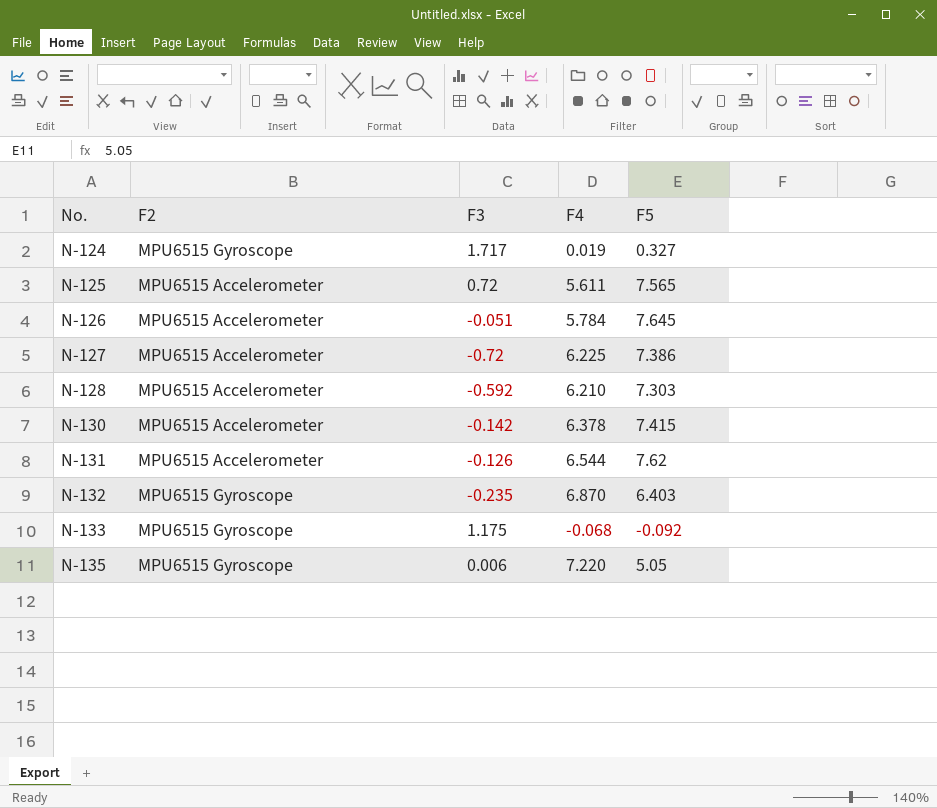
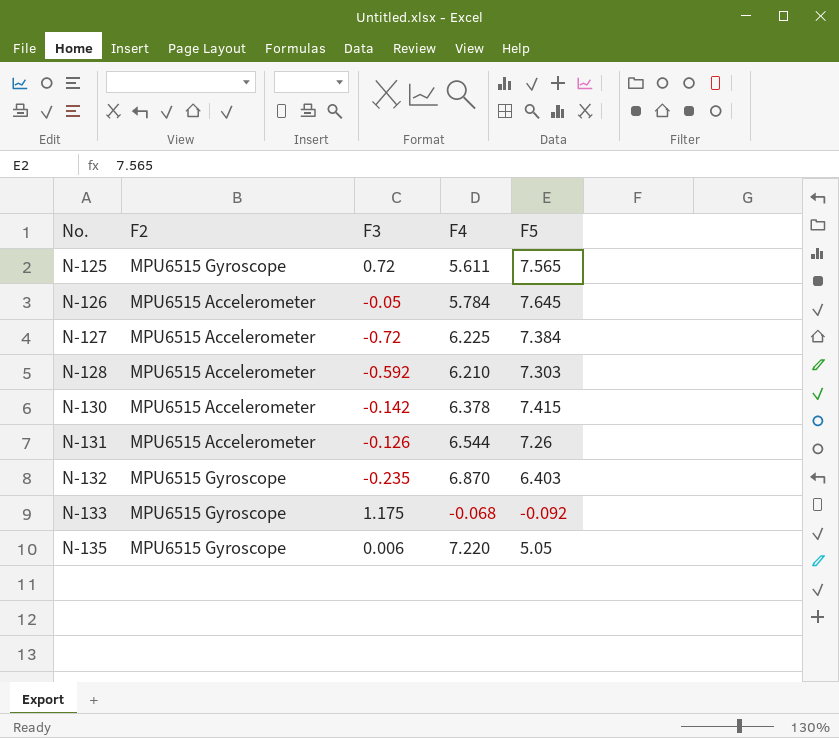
row N-124: MPU6515 Gyroscope | 1.717 | 0.019 | 0.327 -> none
N-125 | F2: MPU6515 Accelerometer -> MPU6515 Gyroscope
N-126 | F3: -0.051 -> -0.05
N-127 | F5: 7.386 -> 7.384
N-131 | F5: 7.62 -> 7.26

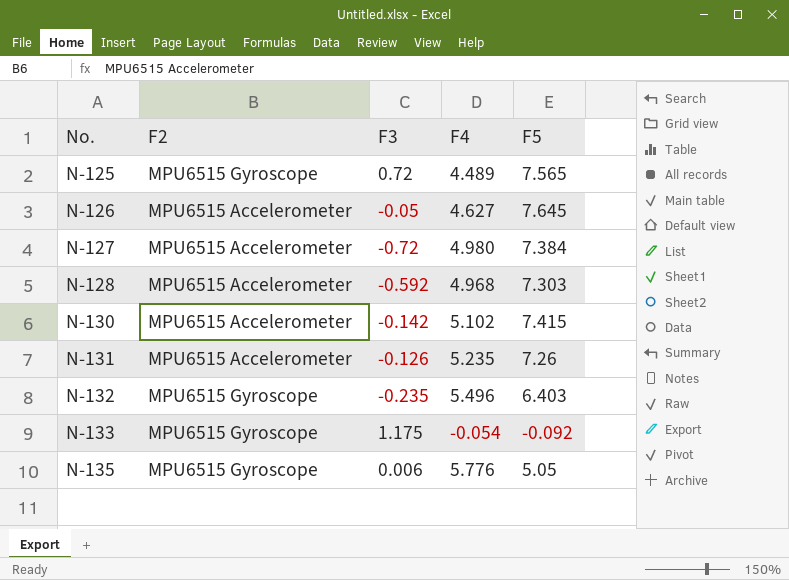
N-125 | F4: 5.611 -> 4.489
N-126 | F4: 5.784 -> 4.627
N-127 | F4: 6.225 -> 4.980
N-128 | F4: 6.210 -> 4.968
N-130 | F4: 6.378 -> 5.102
N-131 | F4: 6.544 -> 5.235
N-132 | F4: 6.870 -> 5.496
N-133 | F4: -0.068 -> -0.054
N-135 | F4: 7.220 -> 5.776

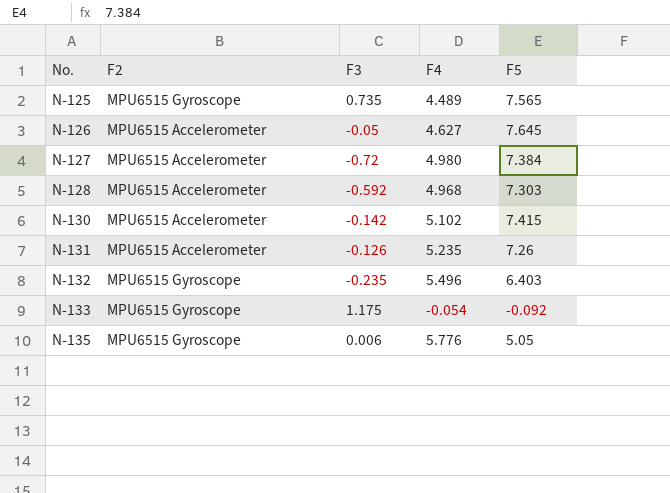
N-125 | F3: 0.72 -> 0.735

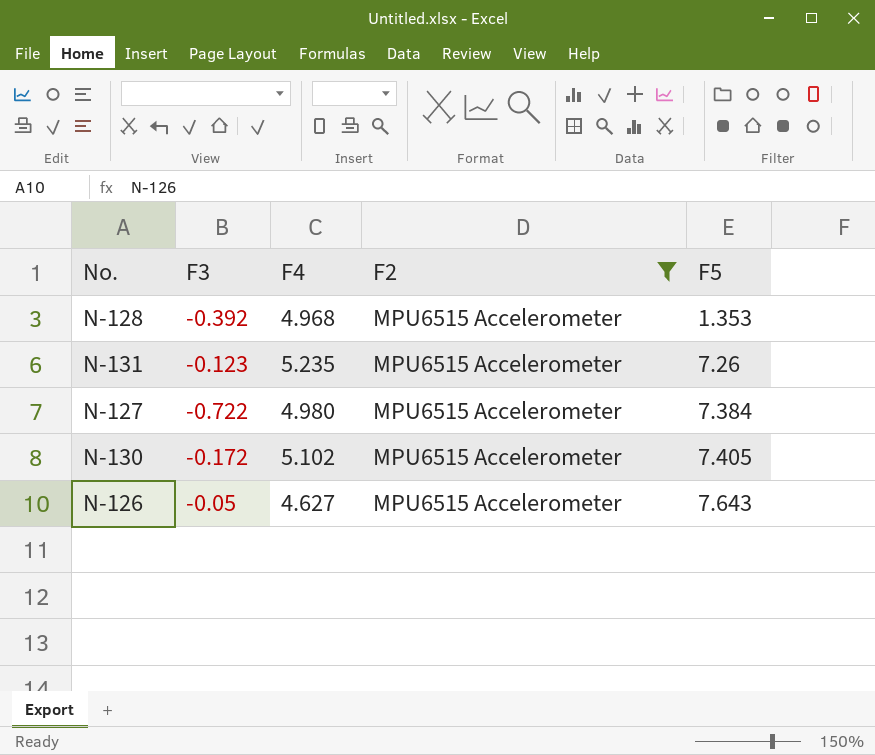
filter: none -> F2 = MPU6515 Accelerometer
row order: No. ascending -> F5 ascending
column F2 | position: 2 -> 4
N-128 | F3: -0.592 -> -0.392
N-128 | F5: 7.303 -> 1.353
N-131 | F3: -0.126 -> -0.123
N-127 | F3: -0.72 -> -0.722
N-130 | F3: -0.142 -> -0.172
N-130 | F5: 7.415 -> 7.405
N-126 | F5: 7.645 -> 7.643

